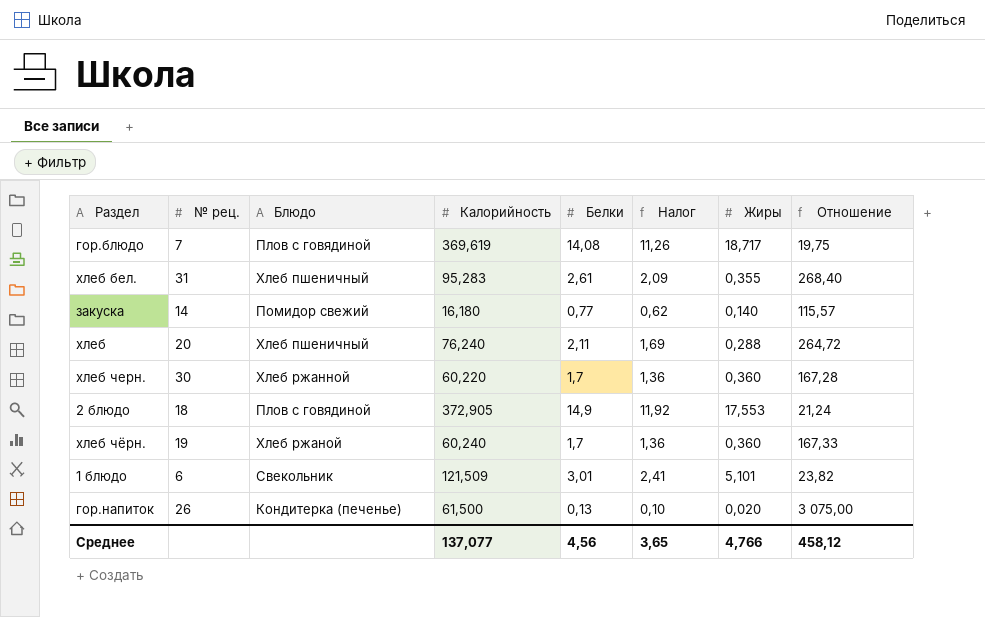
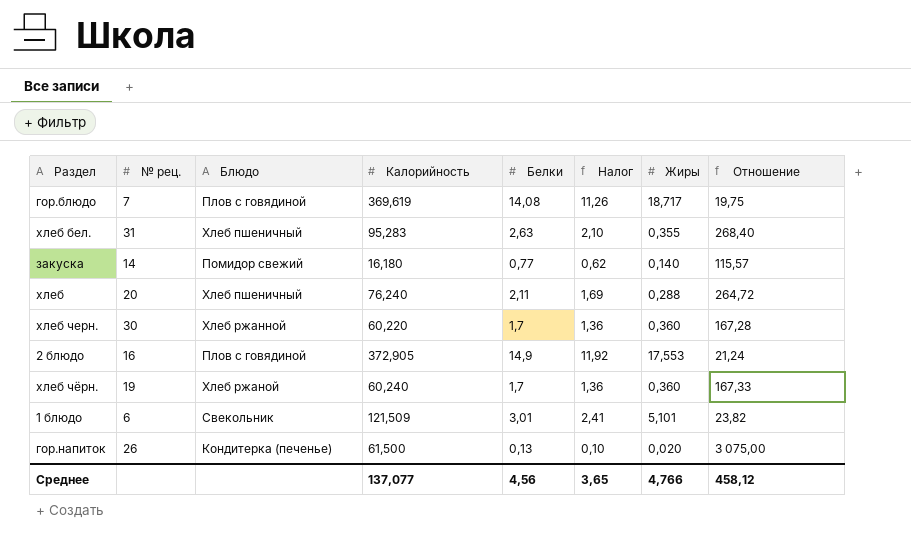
хлеб бел. | Белки: 2,61 -> 2,63
хлеб бел. | Налог: 2,09 -> 2,10
2 блюдо | № рец.: 18 -> 16

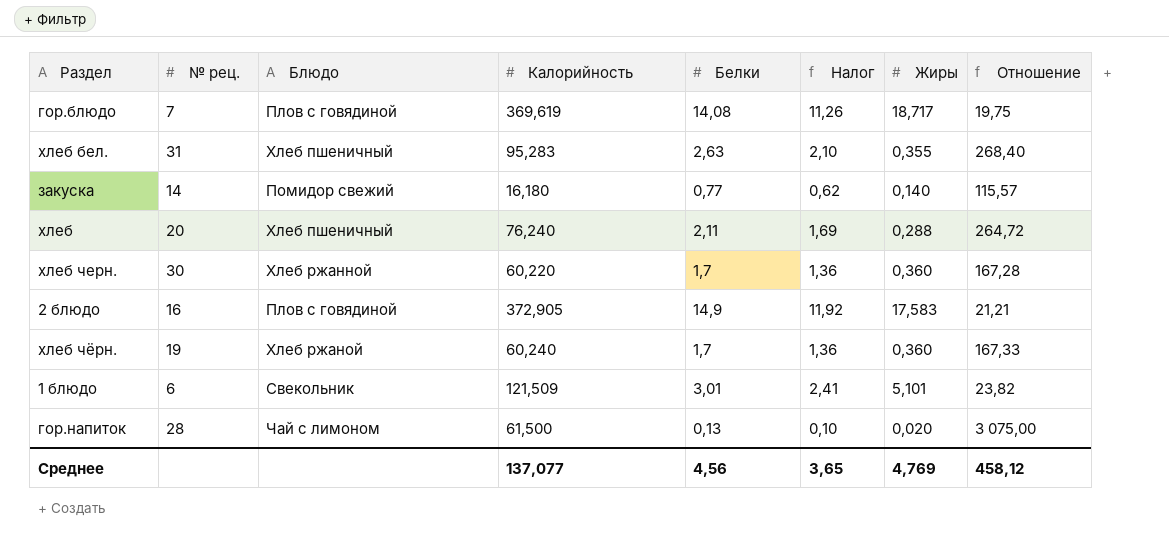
2 блюдо | Жиры: 17,553 -> 17,583
2 блюдо | Отношение: 21,24 -> 21,21
гор.напиток | № рец.: 26 -> 28
гор.напиток | Блюдо: Кондитерка (печенье) -> Чай с лимоном
Среднее | Жиры: 4,766 -> 4,769

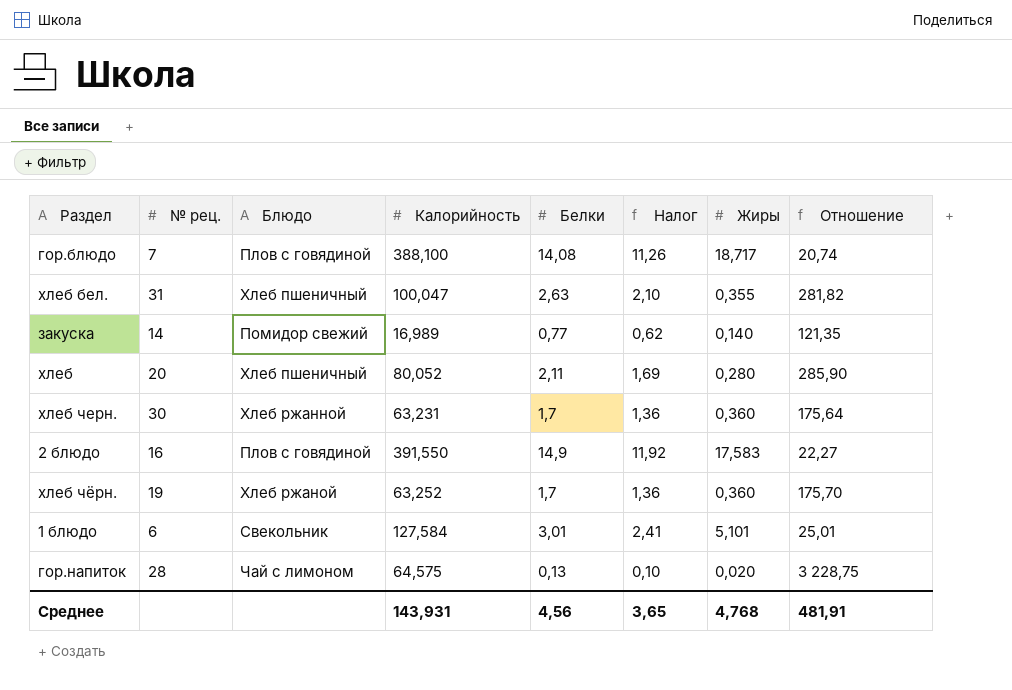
гор.блюдо | Калорийность: 369,619 -> 388,100
гор.блюдо | Отношение: 19,75 -> 20,74
хлеб бел. | Калорийность: 95,283 -> 100,047
хлеб бел. | Отношение: 268,40 -> 281,82
закуска | Калорийность: 16,180 -> 16,989
закуска | Отношение: 115,57 -> 121,35
хлеб | Калорийность: 76,240 -> 80,052
хлеб | Жиры: 0,288 -> 0,280
хлеб | Отношение: 264,72 -> 285,90
хлеб черн. | Калорийность: 60,220 -> 63,231
хлеб черн. | Отношение: 167,28 -> 175,64
2 блюдо | Калорийность: 372,905 -> 391,550
2 блюдо | Отношение: 21,21 -> 22,27
хлеб чёрн. | Калорийность: 60,240 -> 63,252
хлеб чёрн. | Отношение: 167,33 -> 175,70
1 блюдо | Калорийность: 121,509 -> 127,584
1 блюдо | Отношение: 23,82 -> 25,01
гор.напиток | Калорийность: 61,500 -> 64,575
гор.напиток | Отношение: 3 075,00 -> 3 228,75
Среднее | Калорийность: 137,077 -> 143,931
Среднее | Жиры: 4,769 -> 4,768
Среднее | Отношение: 458,12 -> 481,91

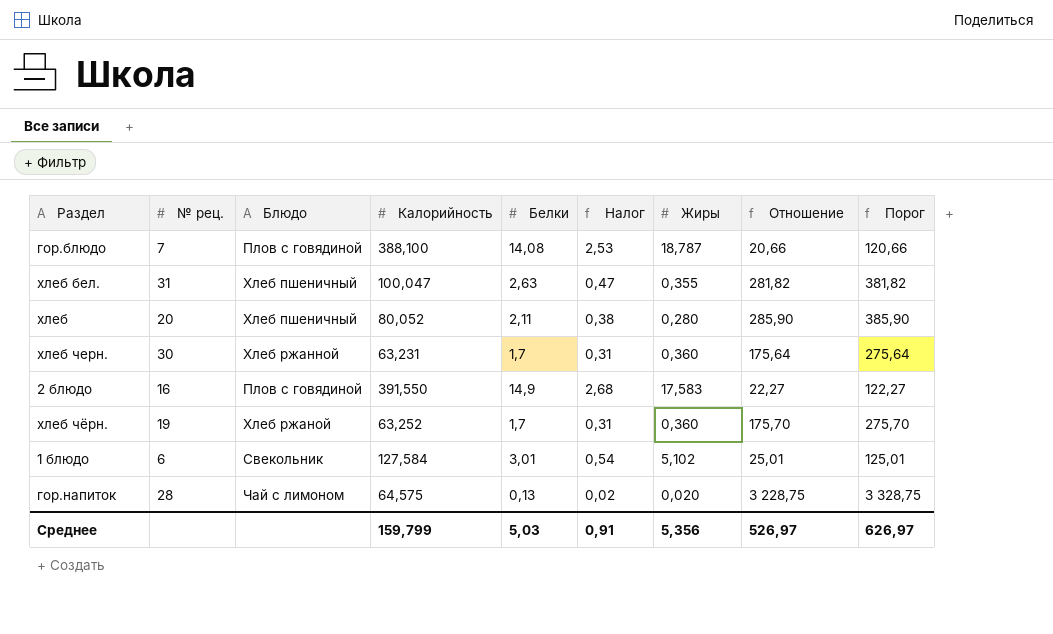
column Налог | formula: [Белки] * 0,8 -> [Белки] * 0,18
column Порог | formula: none -> [Отношение] + 100
row закуска: 14 | Помидор свежий | 16,989 | 0,77 | 0,62 | 0,140 | 121,35 -> none
гор.блюдо | Жиры: 18,717 -> 18,787
гор.блюдо | Отношение: 20,74 -> 20,66
1 блюдо | Жиры: 5,101 -> 5,102
Среднее | Калорийность: 143,931 -> 159,799
Среднее | Белки: 4,56 -> 5,03
Среднее | Налог: 3,65 -> 0,91
Среднее | Жиры: 4,768 -> 5,356
Среднее | Отношение: 481,91 -> 526,97

